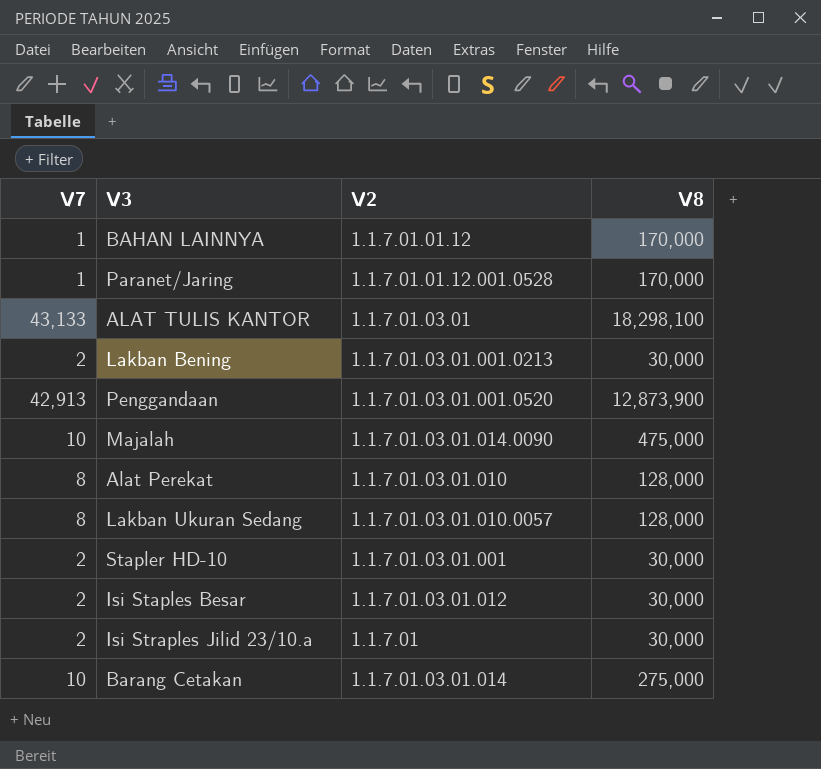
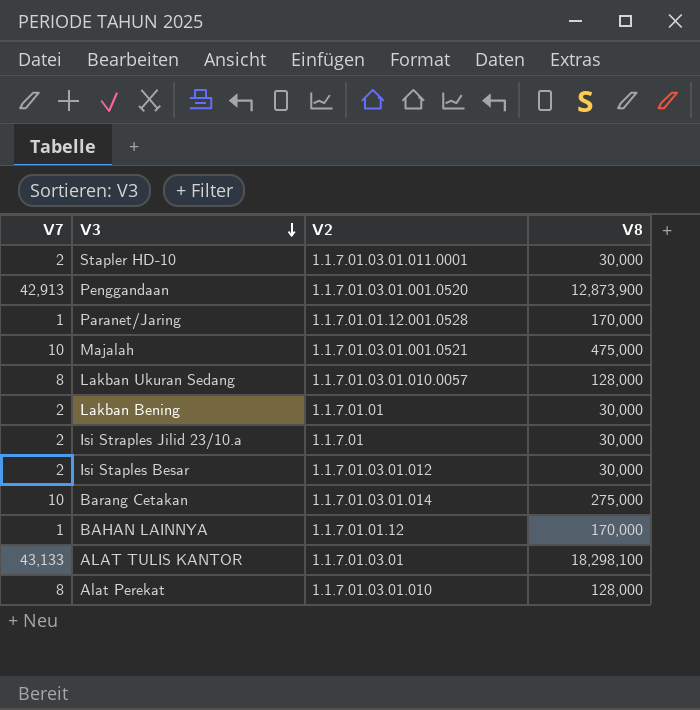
row order: none -> V3 descending
Stapler HD-10 | V2: 1.1.7.01.03.01.001 -> 1.1.7.01.03.01.011.0001
Majalah | V2: 1.1.7.01.03.01.014.0090 -> 1.1.7.01.03.01.001.0521
Lakban Bening | V2: 1.1.7.01.03.01.001.0213 -> 1.1.7.01.01

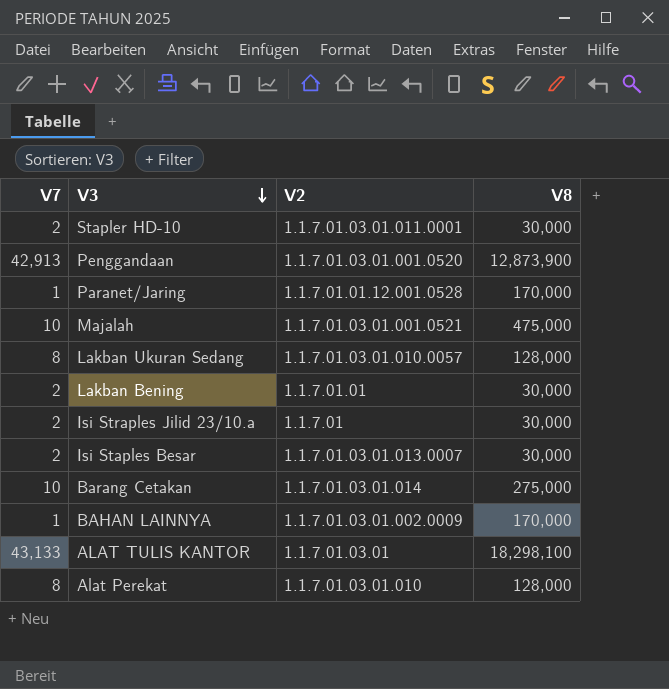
Isi Staples Besar | V2: 1.1.7.01.03.01.012 -> 1.1.7.01.03.01.013.0007
BAHAN LAINNYA | V2: 1.1.7.01.01.12 -> 1.1.7.01.03.01.002.0009

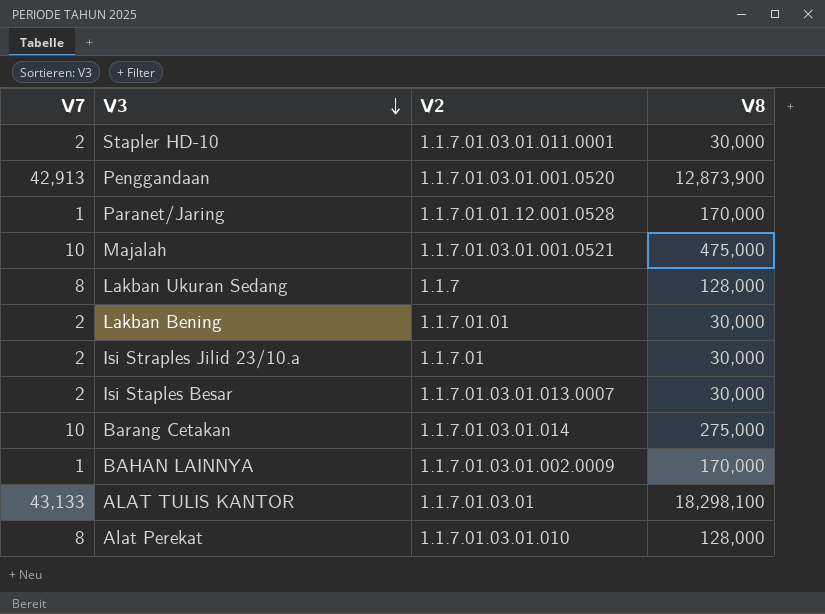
Lakban Ukuran Sedang | V2: 1.1.7.01.03.01.010.0057 -> 1.1.7

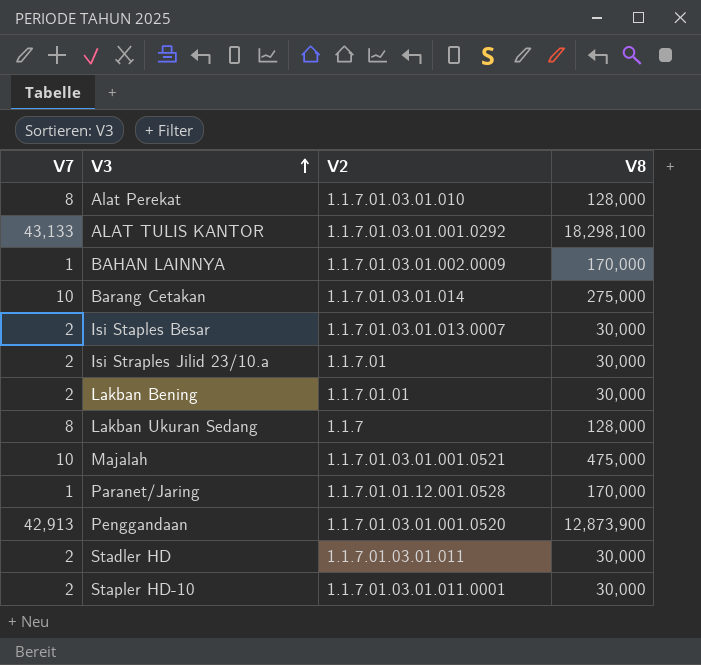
row order: V3 descending -> V3 ascending
ALAT TULIS KANTOR | V2: 1.1.7.01.03.01 -> 1.1.7.01.03.01.001.0292
row Stadler HD: none -> 2 | 1.1.7.01.03.01.011 | 30,000

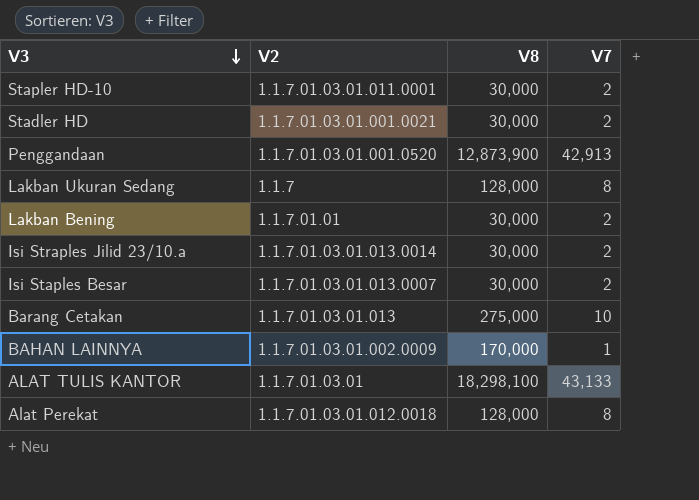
row order: V3 ascending -> V3 descending
column V7 | position: 1 -> 4
row Majalah: 10 | 1.1.7.01.03.01.001.0521 | 475,000 -> none
row Paranet/Jaring: 1 | 1.1.7.01.01.12.001.0528 | 170,000 -> none
Stadler HD | V2: 1.1.7.01.03.01.011 -> 1.1.7.01.03.01.001.0021
Isi Straples Jilid 23/10.a | V2: 1.1.7.01 -> 1.1.7.01.03.01.013.0014
Barang Cetakan | V2: 1.1.7.01.03.01.014 -> 1.1.7.01.03.01.013
ALAT TULIS KANTOR | V2: 1.1.7.01.03.01.001.0292 -> 1.1.7.01.03.01
Alat Perekat | V2: 1.1.7.01.03.01.010 -> 1.1.7.01.03.01.012.0018

